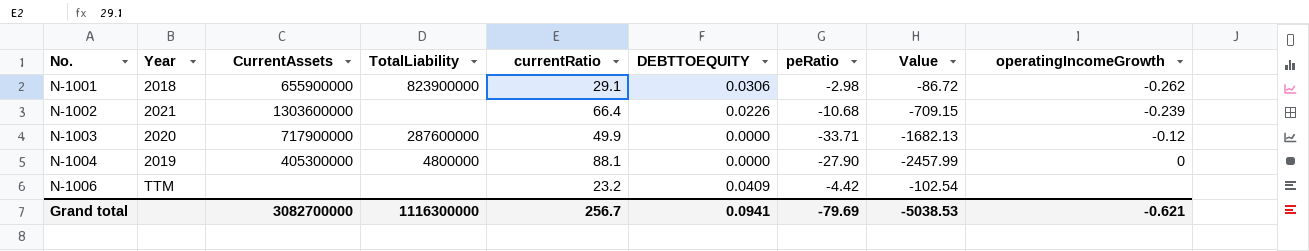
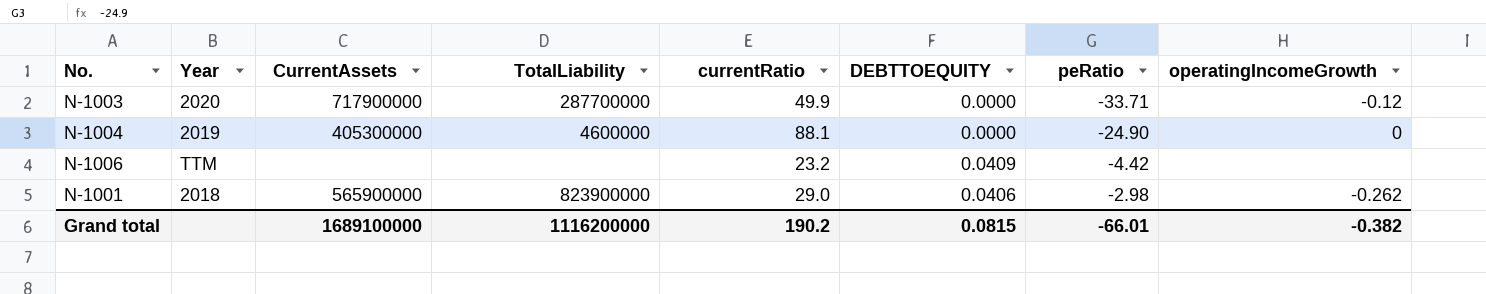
row order: No. ascending -> peRatio ascending
column Value | formula: [currentRatio] * [peRatio] -> none
row N-1002: 2021 | 1303600000 | none | 66.4 | 0.0226 | -10.68 | -709.15 | -0.239 -> none
N-1003 | TotalLiability: 287600000 -> 287700000
N-1004 | TotalLiability: 4800000 -> 4600000
N-1004 | peRatio: -27.90 -> -24.90
N-1001 | CurrentAssets: 655900000 -> 565900000
N-1001 | currentRatio: 29.1 -> 29.0
N-1001 | DEBTTOEQUITY: 0.0306 -> 0.0406
Grand total | CurrentAssets: 3082700000 -> 1689100000
Grand total | TotalLiability: 1116300000 -> 1116200000
Grand total | currentRatio: 256.7 -> 190.2
Grand total | DEBTTOEQUITY: 0.0941 -> 0.0815
Grand total | peRatio: -79.69 -> -66.01
Grand total | operatingIncomeGrowth: -0.621 -> -0.382

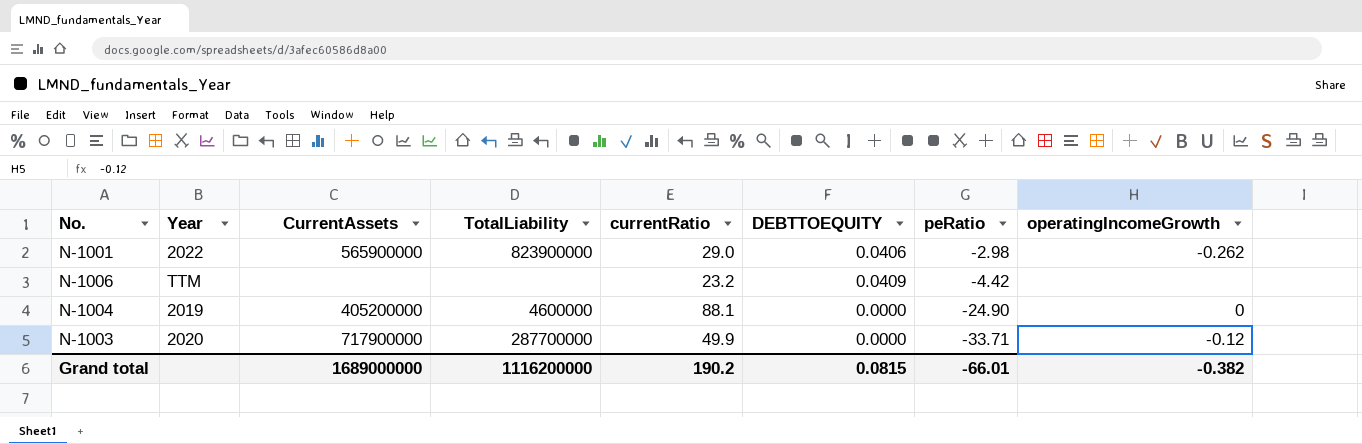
row order: peRatio ascending -> peRatio descending
N-1001 | Year: 2018 -> 2022
N-1004 | CurrentAssets: 405300000 -> 405200000
Grand total | CurrentAssets: 1689100000 -> 1689000000

